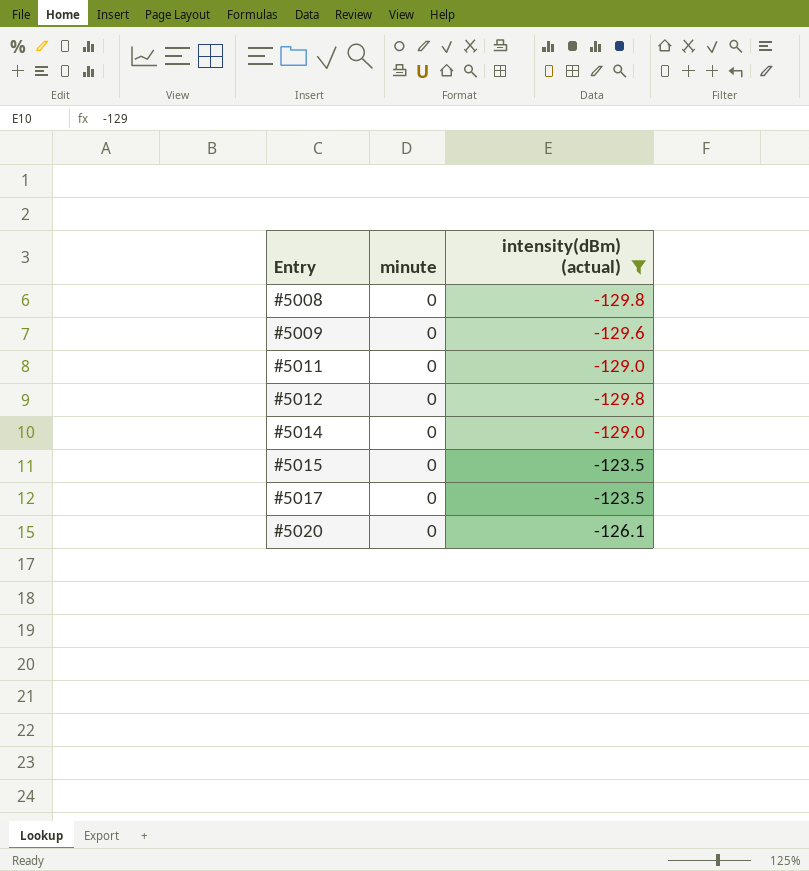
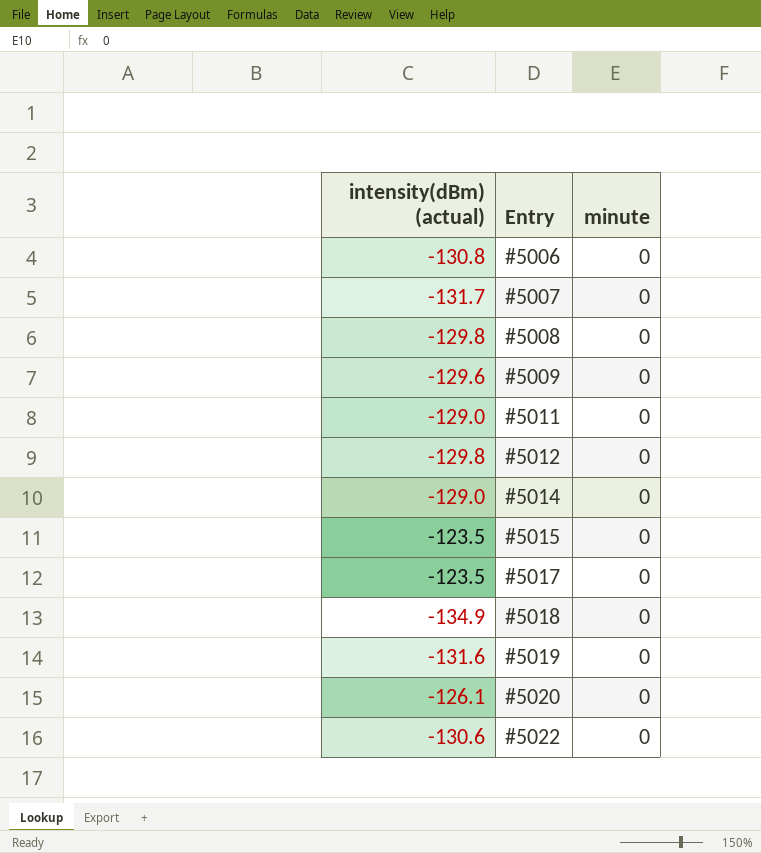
filter: intensity(dBm) (actual) >= -129.8 -> none
column intensity(dBm) (actual) | position: 3 -> 1

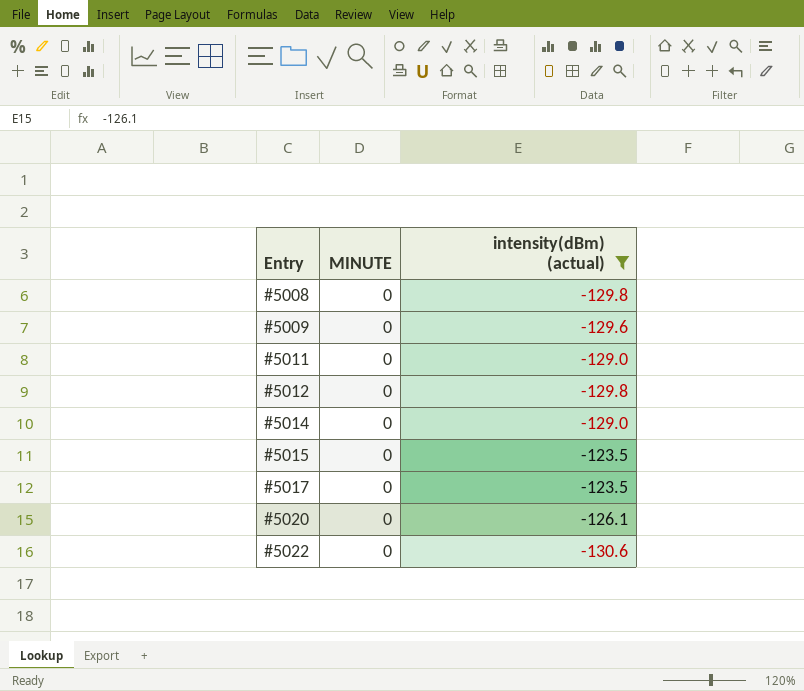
filter: none -> intensity(dBm) (actual) >= -130.6
column name: minute -> MINUTE
column intensity(dBm) (actual) | position: 1 -> 3

